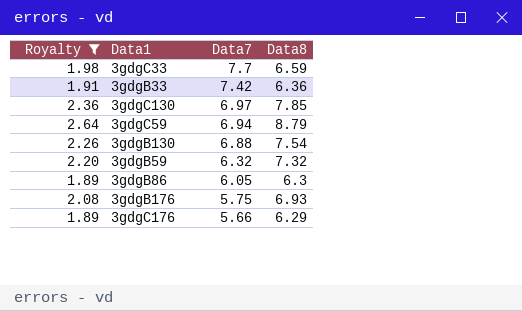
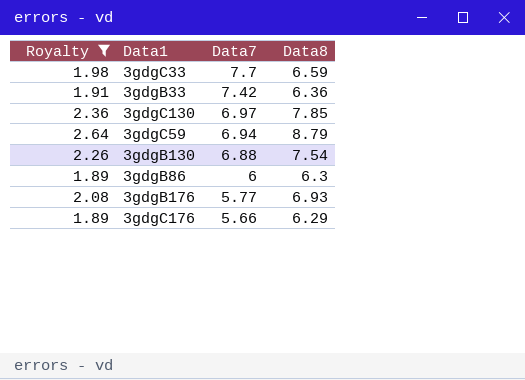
row 3gdgB59: 2.20 | 6.32 | 7.32 -> none
3gdgB86 | Data7: 6.05 -> 6
3gdgB176 | Data7: 5.75 -> 5.77

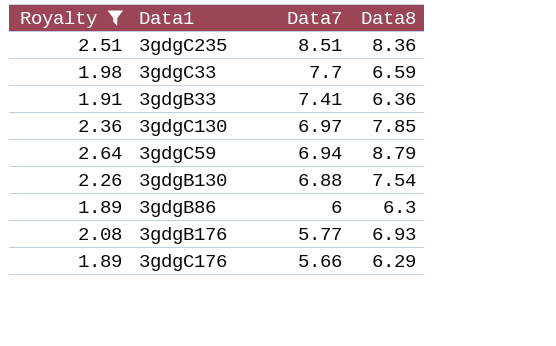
row 3gdgC235: none -> 2.51 | 8.51 | 8.36
3gdgB33 | Data7: 7.42 -> 7.41

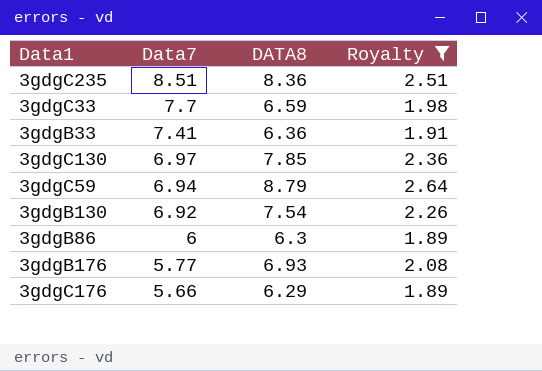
column name: Data8 -> DATA8
column Royalty | position: 1 -> 4
3gdgB130 | Data7: 6.88 -> 6.92

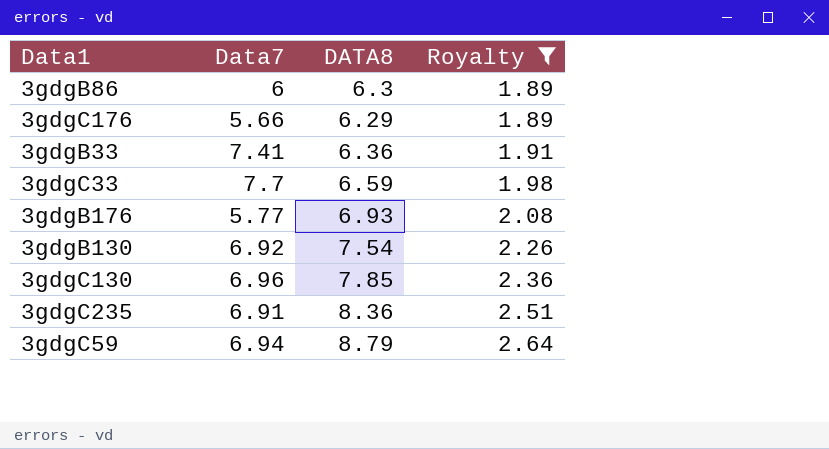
row order: Data7 descending -> Royalty ascending
3gdgC130 | Data7: 6.97 -> 6.96
3gdgC235 | Data7: 8.51 -> 6.91

